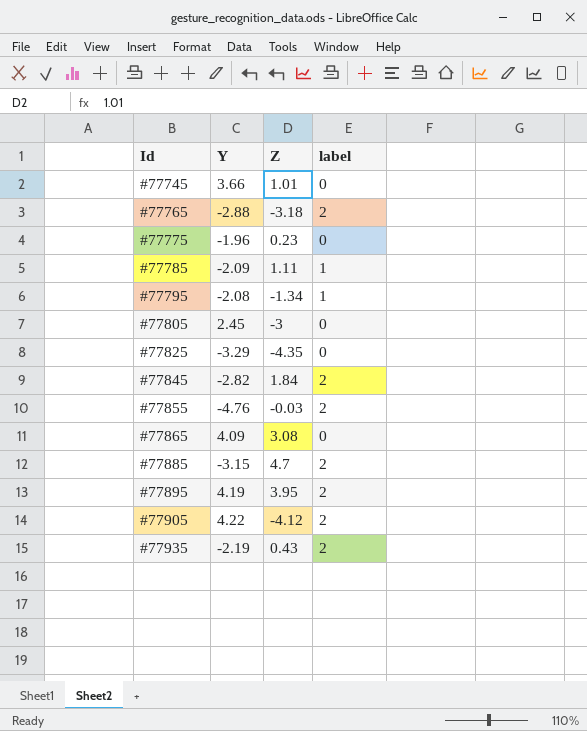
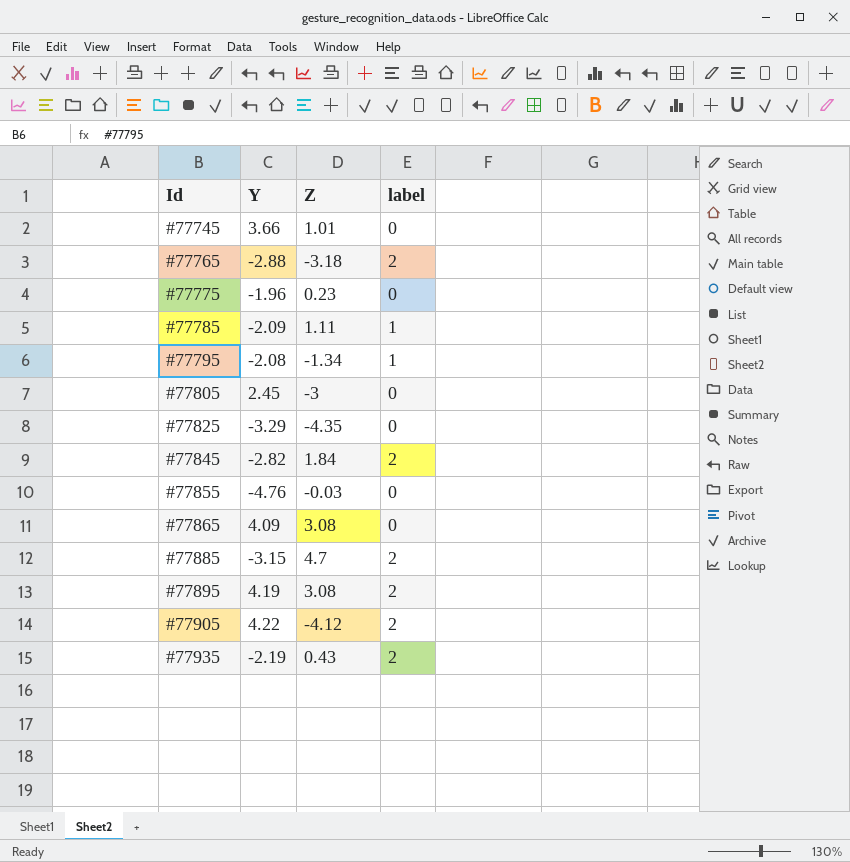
#77855 | label: 2 -> 0
#77895 | Z: 3.95 -> 3.08

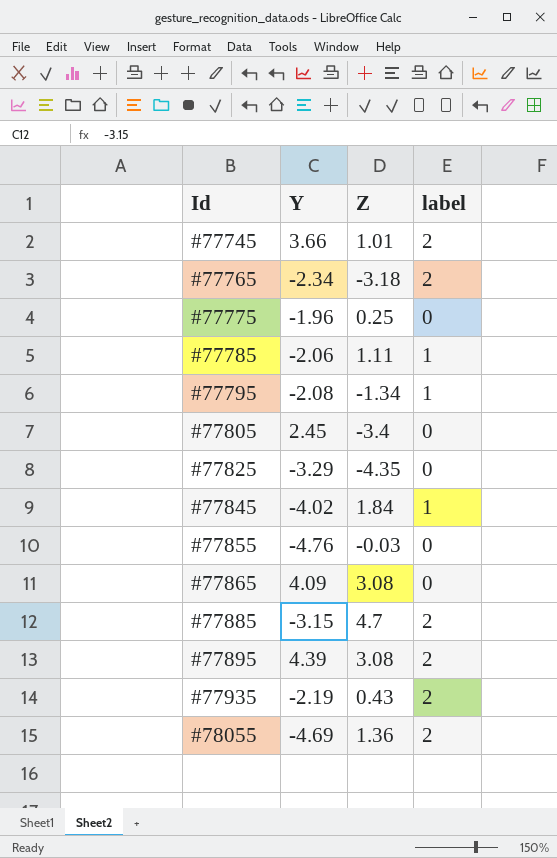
row #77905: 4.22 | -4.12 | 2 -> none
#77745 | label: 0 -> 2
#77765 | Y: -2.88 -> -2.34
#77775 | Z: 0.23 -> 0.25
#77785 | Y: -2.09 -> -2.06
#77805 | Z: -3 -> -3.4
#77845 | Y: -2.82 -> -4.02
#77845 | label: 2 -> 1
#77895 | Y: 4.19 -> 4.39
row #78055: none -> -4.69 | 1.36 | 2

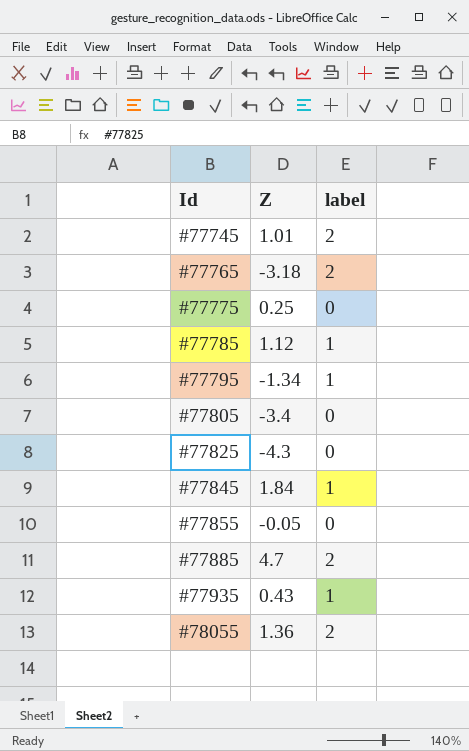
column Y | position: 2 -> none
row #77865: 4.09 | 3.08 | 0 -> none
row #77895: 4.39 | 3.08 | 2 -> none
#77785 | Z: 1.11 -> 1.12
#77825 | Z: -4.35 -> -4.3
#77855 | Z: -0.03 -> -0.05
#77935 | label: 2 -> 1

